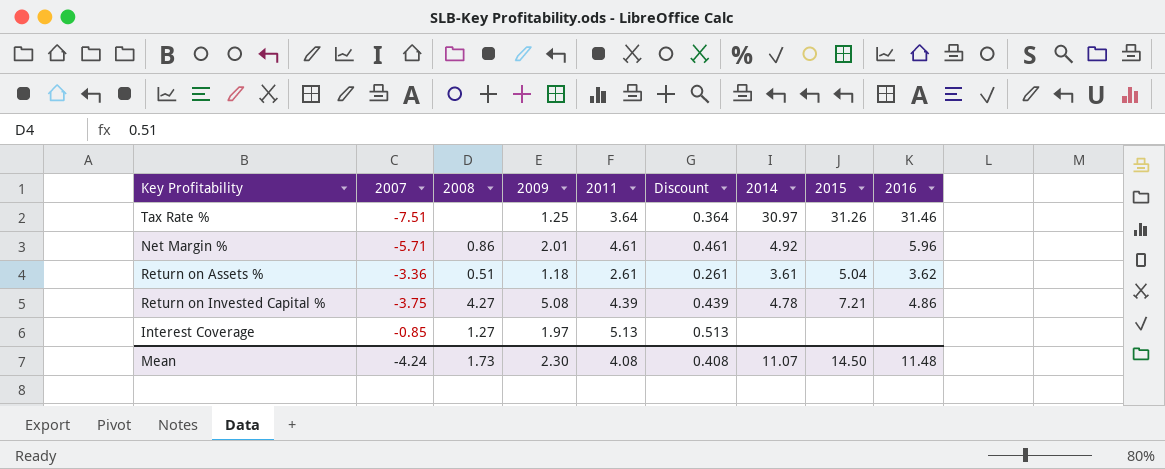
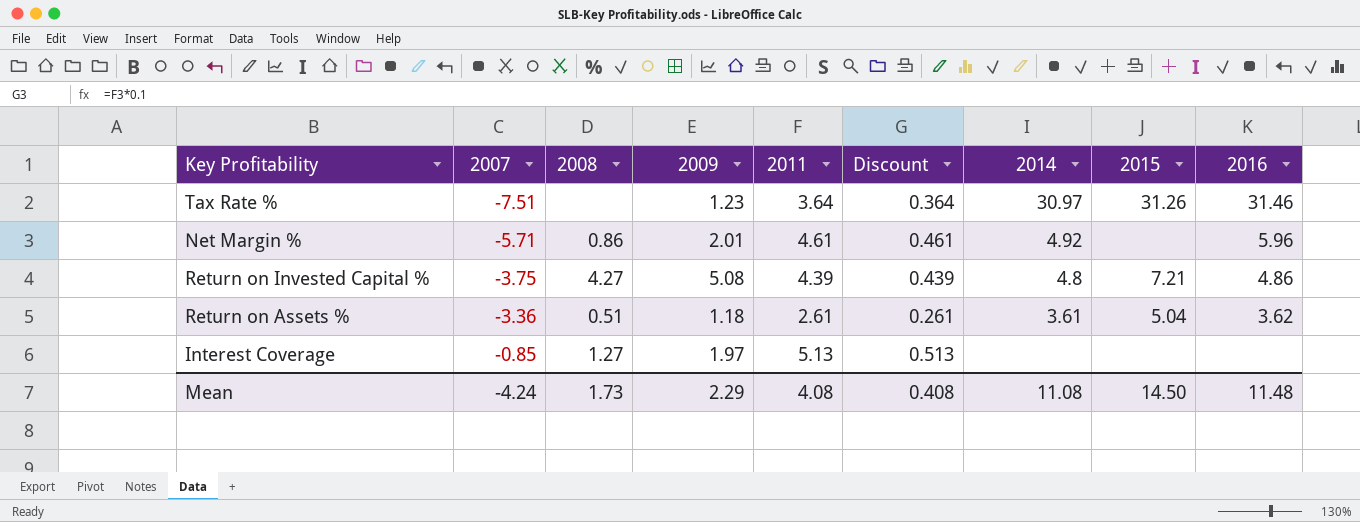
row order: none -> 2007 ascending
Tax Rate % | 2009: 1.25 -> 1.23
Return on Invested Capital % | 2014: 4.78 -> 4.8
Mean | 2009: 2.30 -> 2.29
Mean | 2014: 11.07 -> 11.08

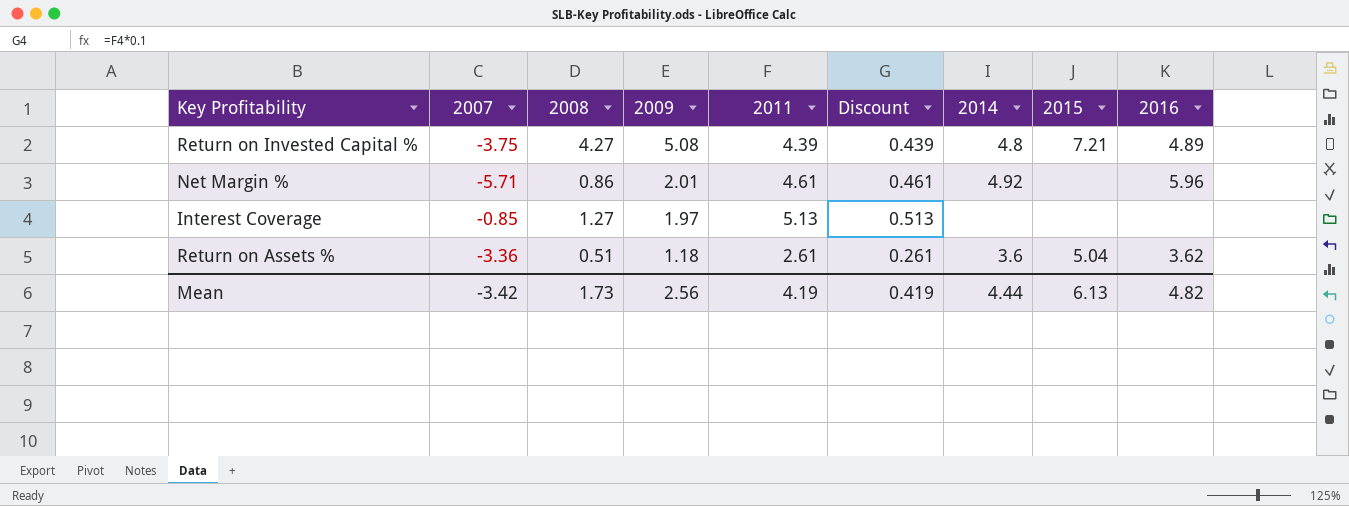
row order: 2007 ascending -> 2009 descending
row Tax Rate %: -7.51 | none | 1.23 | 3.64 | 0.364 | 30.97 | 31.26 | 31.46 -> none
Return on Invested Capital % | 2016: 4.86 -> 4.89
Return on Assets % | 2014: 3.61 -> 3.6
Mean | 2007: -4.24 -> -3.42
Mean | 2009: 2.29 -> 2.56
Mean | 2011: 4.08 -> 4.19
Mean | Discount: 0.408 -> 0.419
Mean | 2014: 11.08 -> 4.44
Mean | 2015: 14.50 -> 6.13
Mean | 2016: 11.48 -> 4.82

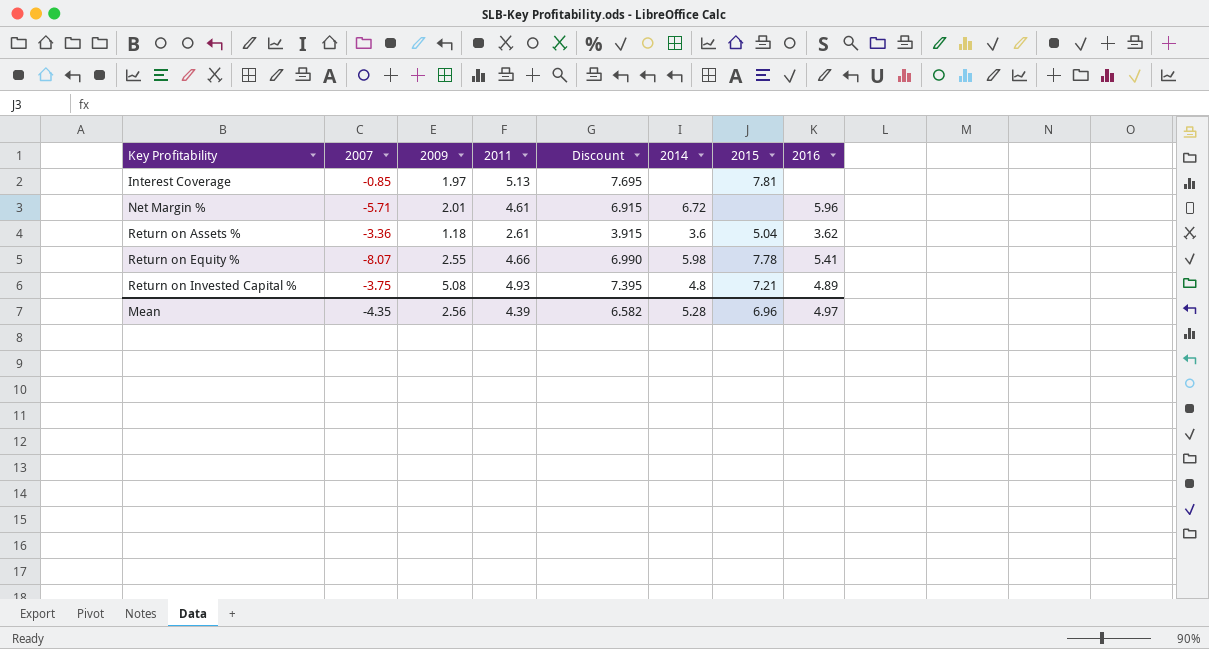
row order: 2009 descending -> Key Profitability ascending
column 2008 | position: 3 -> none
column Discount | formula: [2011] * 0.1 -> [2011] * 1.5
Interest Coverage | 2015: none -> 7.81
Net Margin % | 2014: 4.92 -> 6.72
row Return on Equity %: none -> -8.07 | 2.55 | 4.66 | 6.990 | 5.98 | 7.78 | 5.41
Return on Invested Capital % | 2011: 4.39 -> 4.93
Mean | 2007: -3.42 -> -4.35
Mean | 2011: 4.19 -> 4.39
Mean | Discount: 0.419 -> 6.582
Mean | 2014: 4.44 -> 5.28
Mean | 2015: 6.13 -> 6.96
Mean | 2016: 4.82 -> 4.97

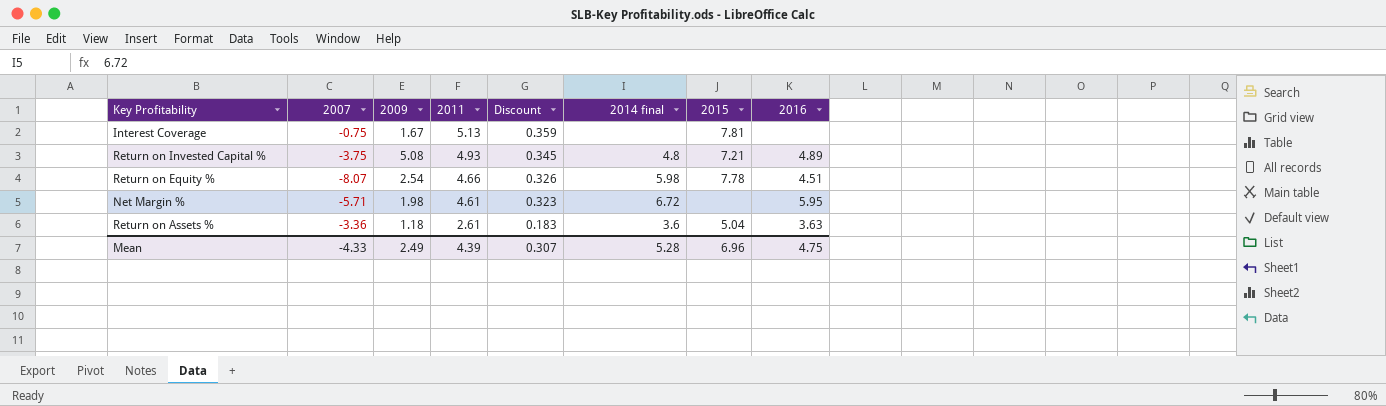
row order: Key Profitability ascending -> 2011 descending
column Discount | formula: [2011] * 1.5 -> [2011] * 0.07
column name: 2014 -> 2014 final
Interest Coverage | 2007: -0.85 -> -0.75
Interest Coverage | 2009: 1.97 -> 1.67
Return on Equity % | 2009: 2.55 -> 2.54
Return on Equity % | 2016: 5.41 -> 4.51
Net Margin % | 2009: 2.01 -> 1.98
Net Margin % | 2016: 5.96 -> 5.95
Return on Assets % | 2016: 3.62 -> 3.63
Mean | 2007: -4.35 -> -4.33
Mean | 2009: 2.56 -> 2.49
Mean | Discount: 6.582 -> 0.307
Mean | 2016: 4.97 -> 4.75

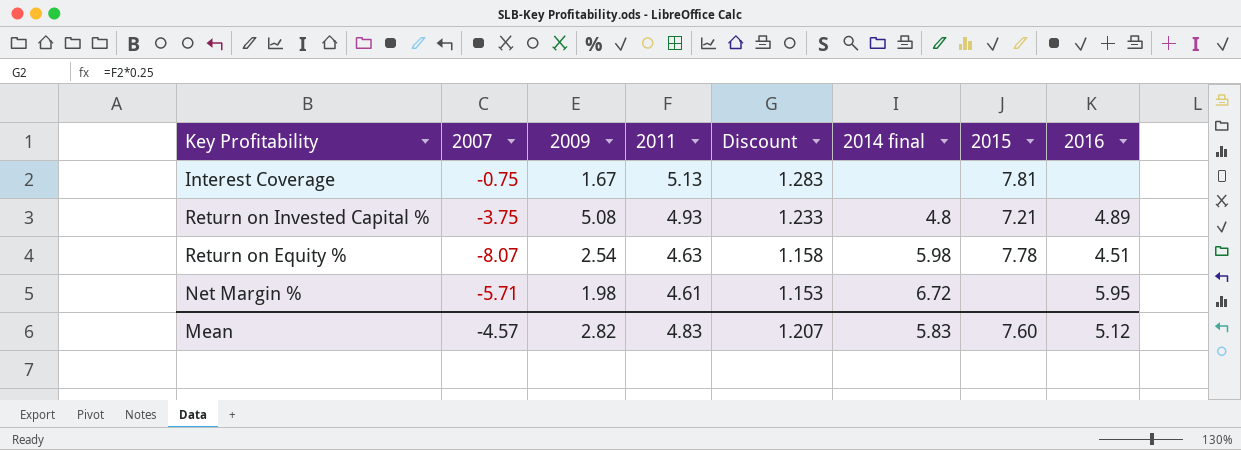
column Discount | formula: [2011] * 0.07 -> [2011] * 0.25
row Return on Assets %: -3.36 | 1.18 | 2.61 | 0.183 | 3.6 | 5.04 | 3.63 -> none
Return on Equity % | 2011: 4.66 -> 4.63
Mean | 2007: -4.33 -> -4.57
Mean | 2009: 2.49 -> 2.82
Mean | 2011: 4.39 -> 4.83
Mean | Discount: 0.307 -> 1.207
Mean | 2014 final: 5.28 -> 5.83
Mean | 2015: 6.96 -> 7.60
Mean | 2016: 4.75 -> 5.12

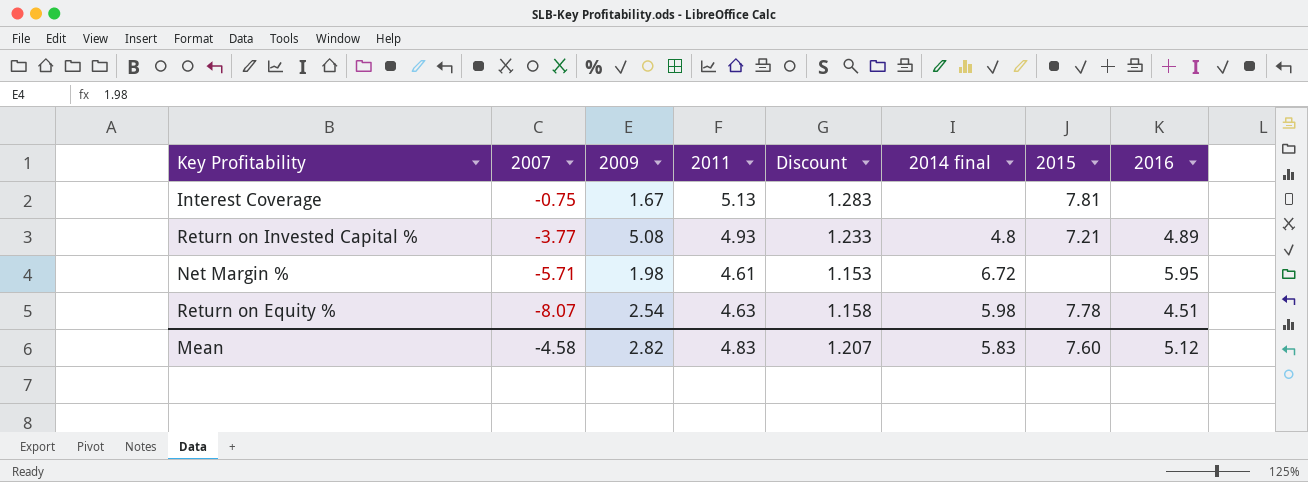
row order: 2011 descending -> 2007 descending
Return on Invested Capital % | 2007: -3.75 -> -3.77
Mean | 2007: -4.57 -> -4.58

